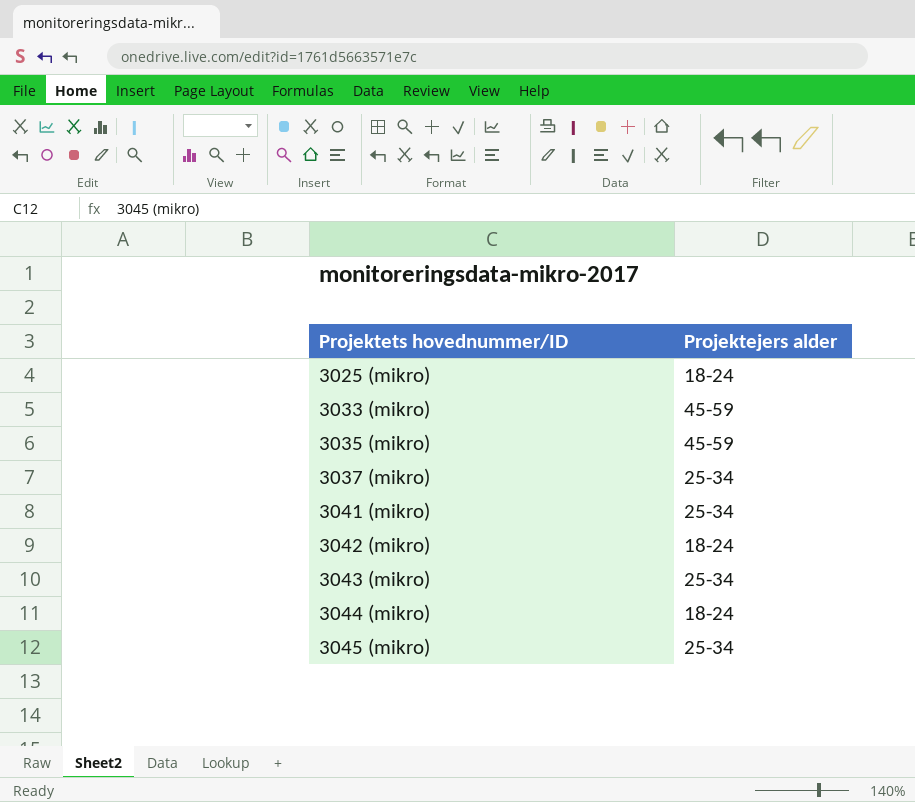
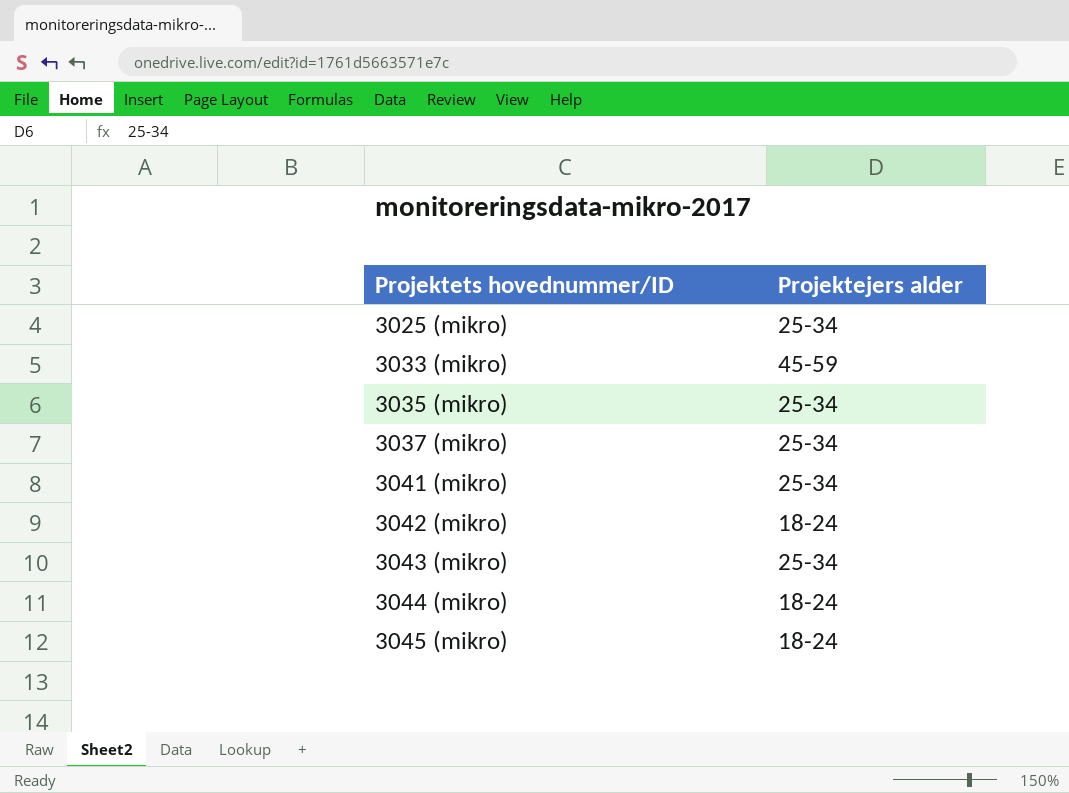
3025 (mikro) | Projektejers alder: 18-24 -> 25-34
3035 (mikro) | Projektejers alder: 45-59 -> 25-34
3045 (mikro) | Projektejers alder: 25-34 -> 18-24

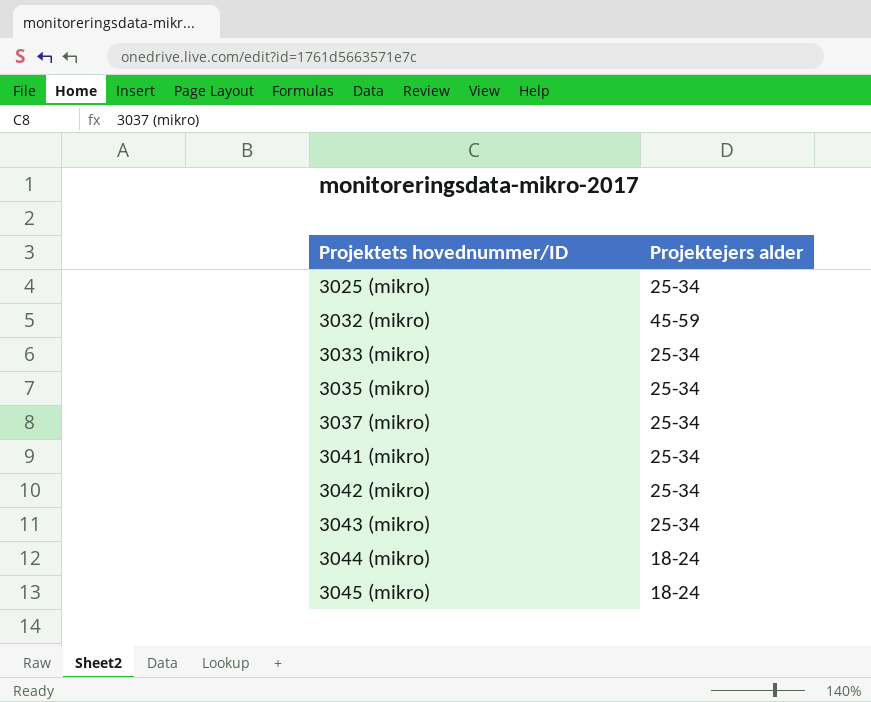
row 3032 (mikro): none -> 45-59
3033 (mikro) | Projektejers alder: 45-59 -> 25-34
3042 (mikro) | Projektejers alder: 18-24 -> 25-34

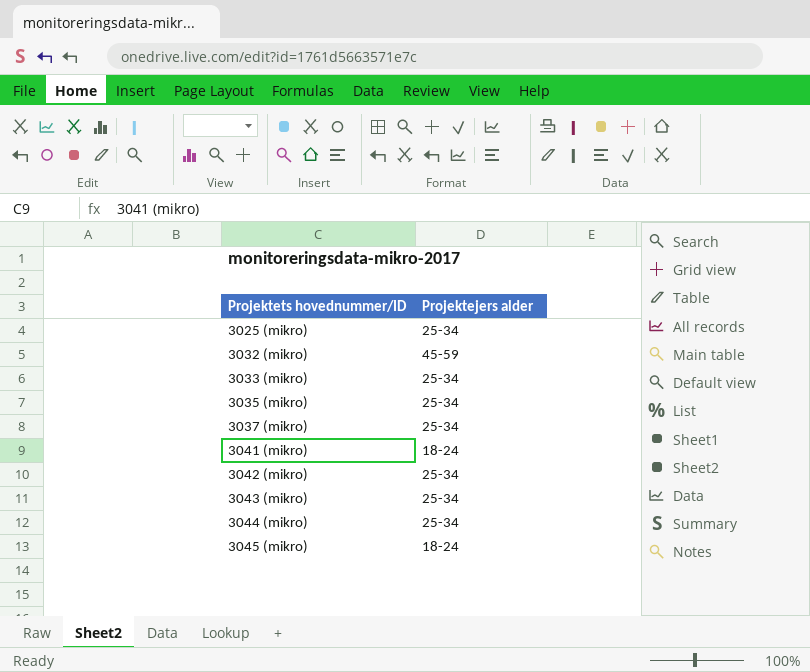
3041 (mikro) | Projektejers alder: 25-34 -> 18-24
3044 (mikro) | Projektejers alder: 18-24 -> 25-34

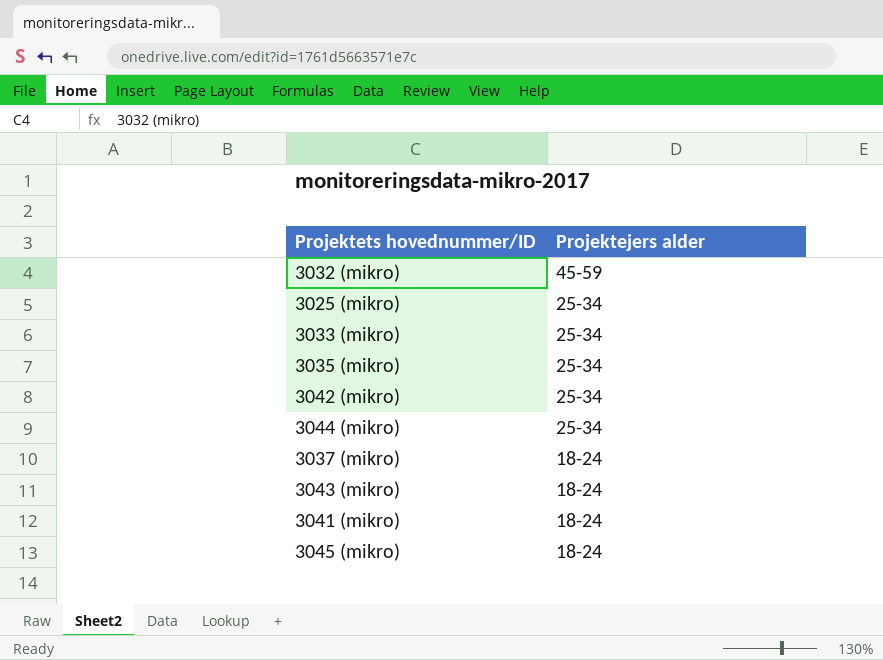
row order: Projektets hovednummer/ID ascending -> Projektejers alder descending
3037 (mikro) | Projektejers alder: 25-34 -> 18-24
3043 (mikro) | Projektejers alder: 25-34 -> 18-24

